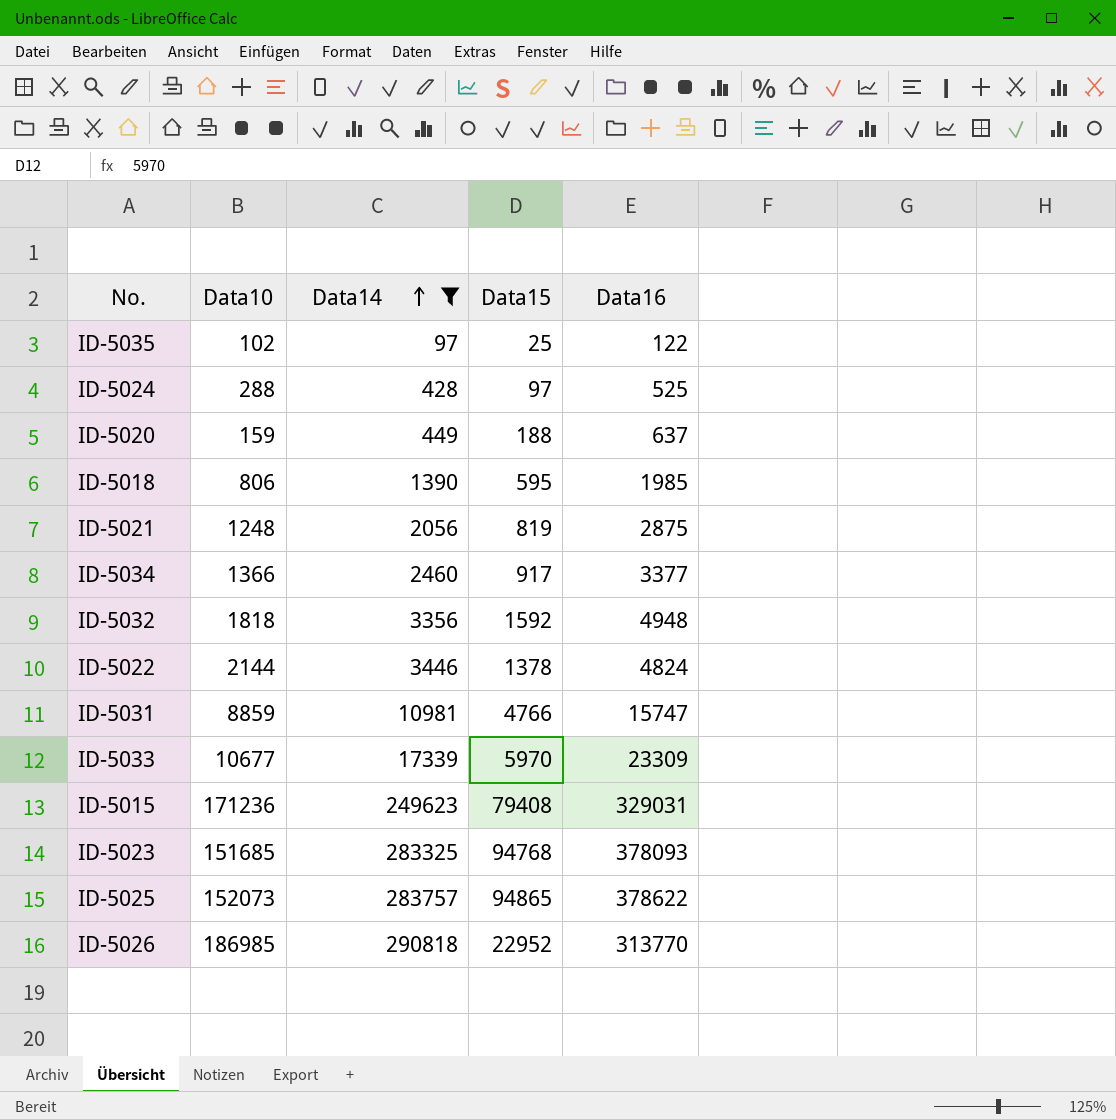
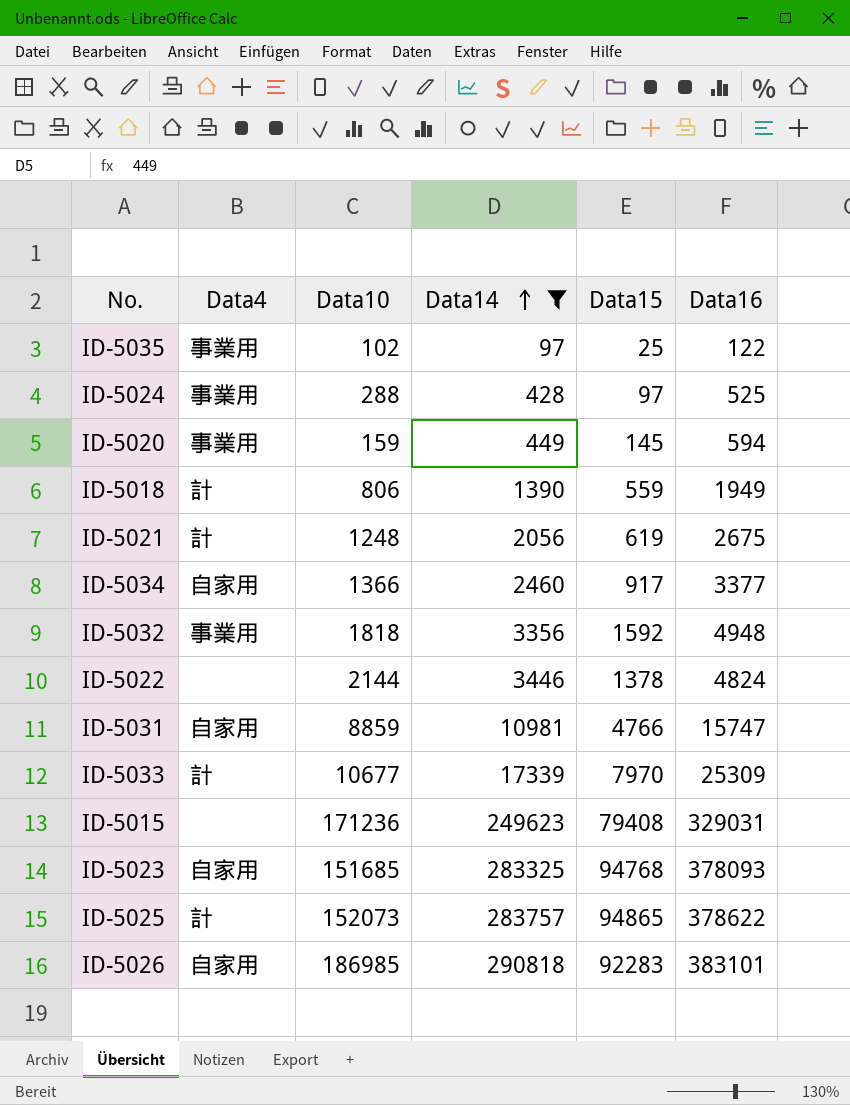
column Data4 | position: none -> 2
ID-5020 | Data15: 188 -> 145
ID-5020 | Data16: 637 -> 594
ID-5018 | Data15: 595 -> 559
ID-5018 | Data16: 1985 -> 1949
ID-5021 | Data15: 819 -> 619
ID-5021 | Data16: 2875 -> 2675
ID-5033 | Data15: 5970 -> 7970
ID-5033 | Data16: 23309 -> 25309
ID-5026 | Data15: 22952 -> 92283
ID-5026 | Data16: 313770 -> 383101

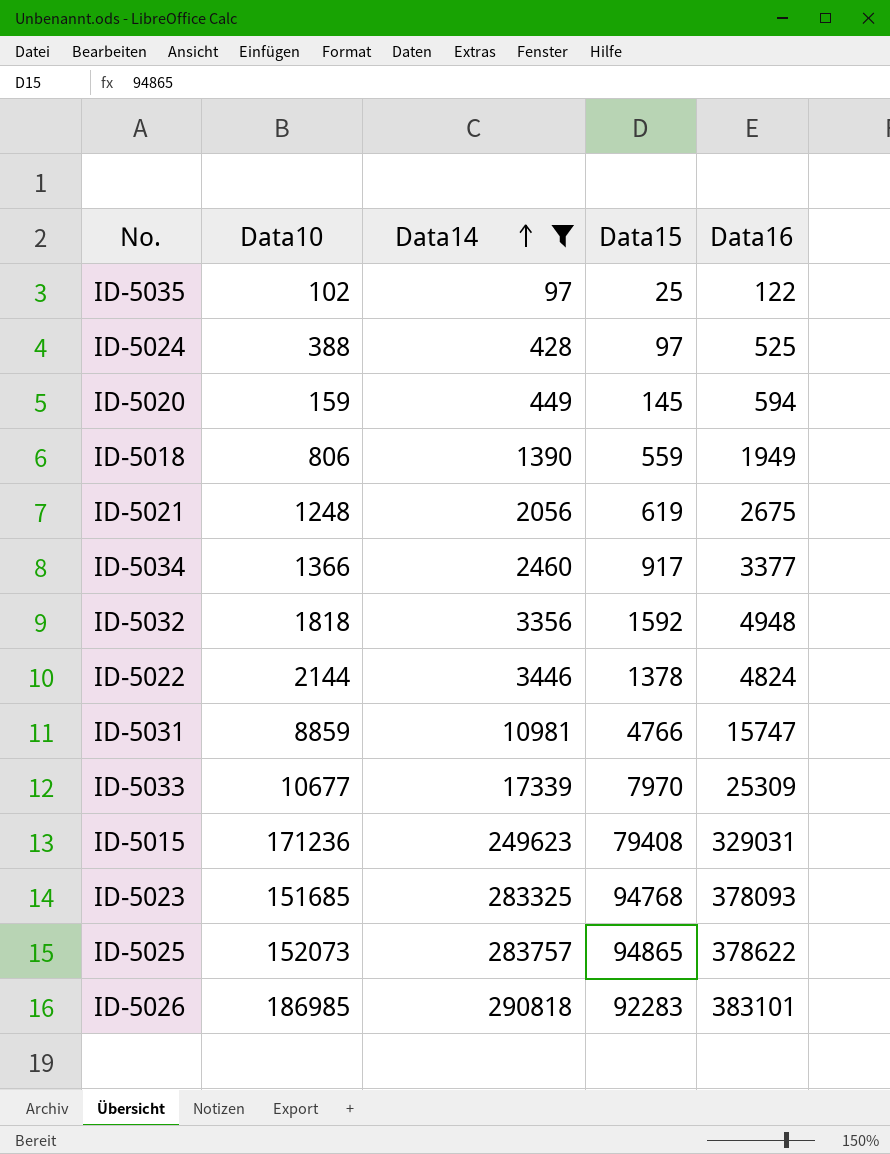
column Data4 | position: 2 -> none
ID-5024 | Data10: 288 -> 388

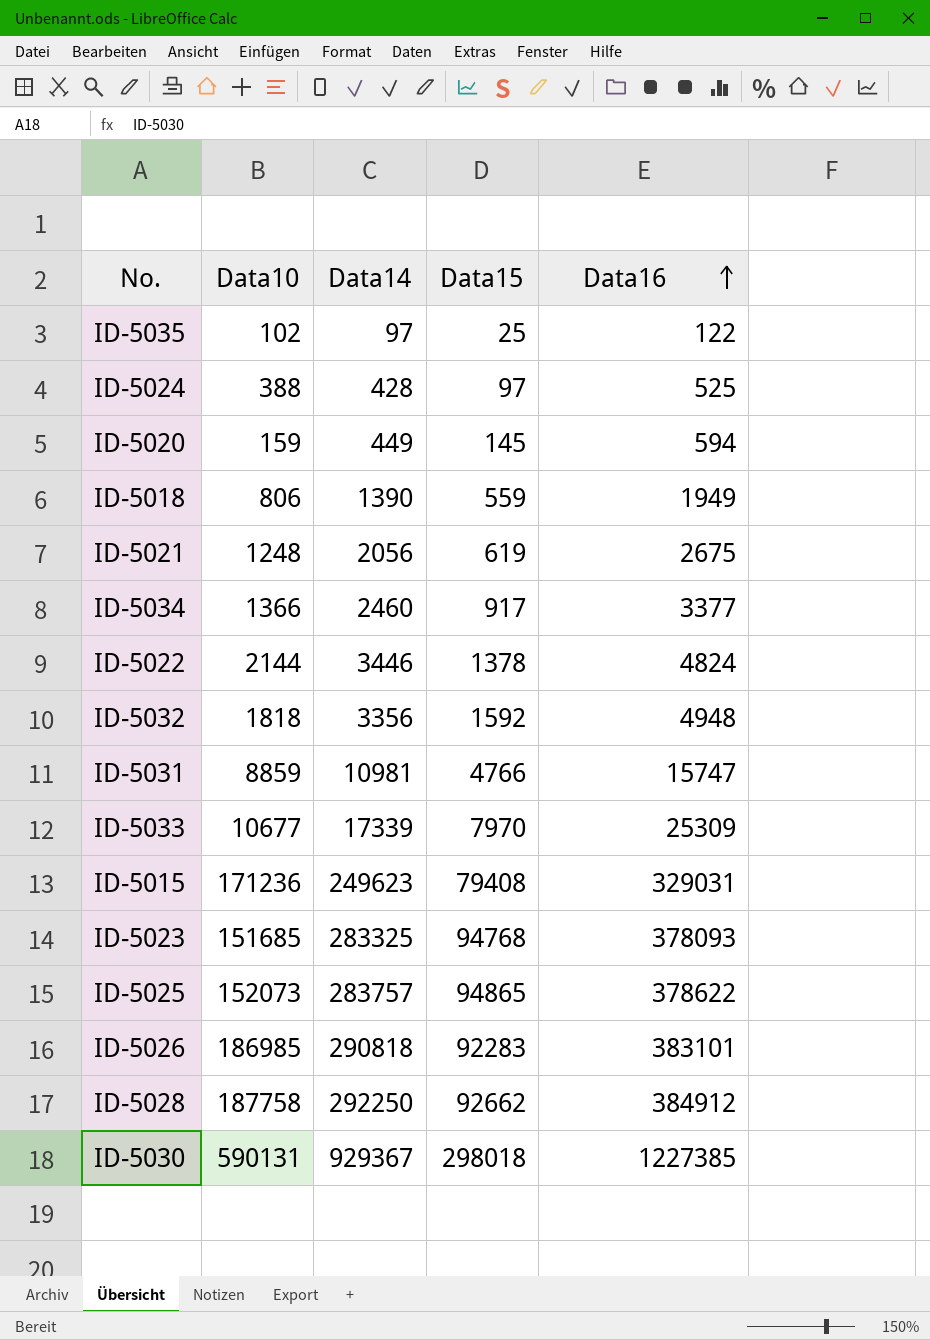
filter: Data14 <= 290818 -> none
row order: Data14 ascending -> Data16 ascending

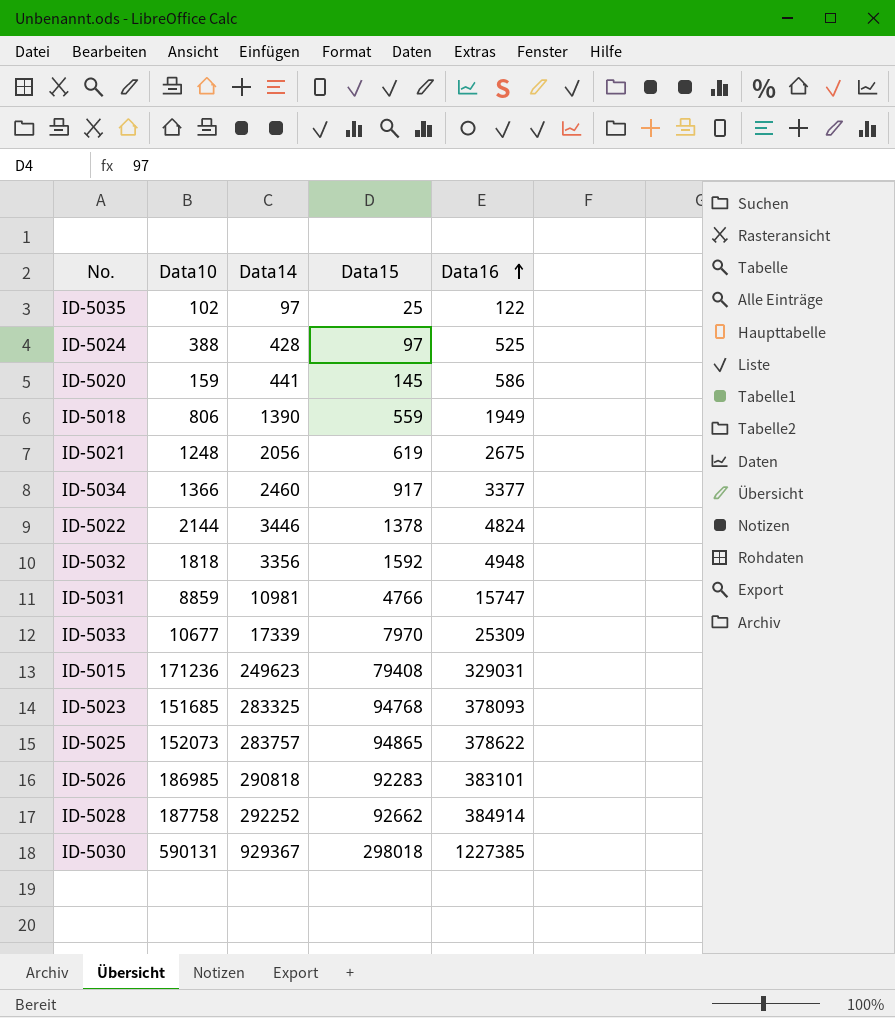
ID-5020 | Data14: 449 -> 441
ID-5020 | Data16: 594 -> 586
ID-5028 | Data14: 292250 -> 292252
ID-5028 | Data16: 384912 -> 384914

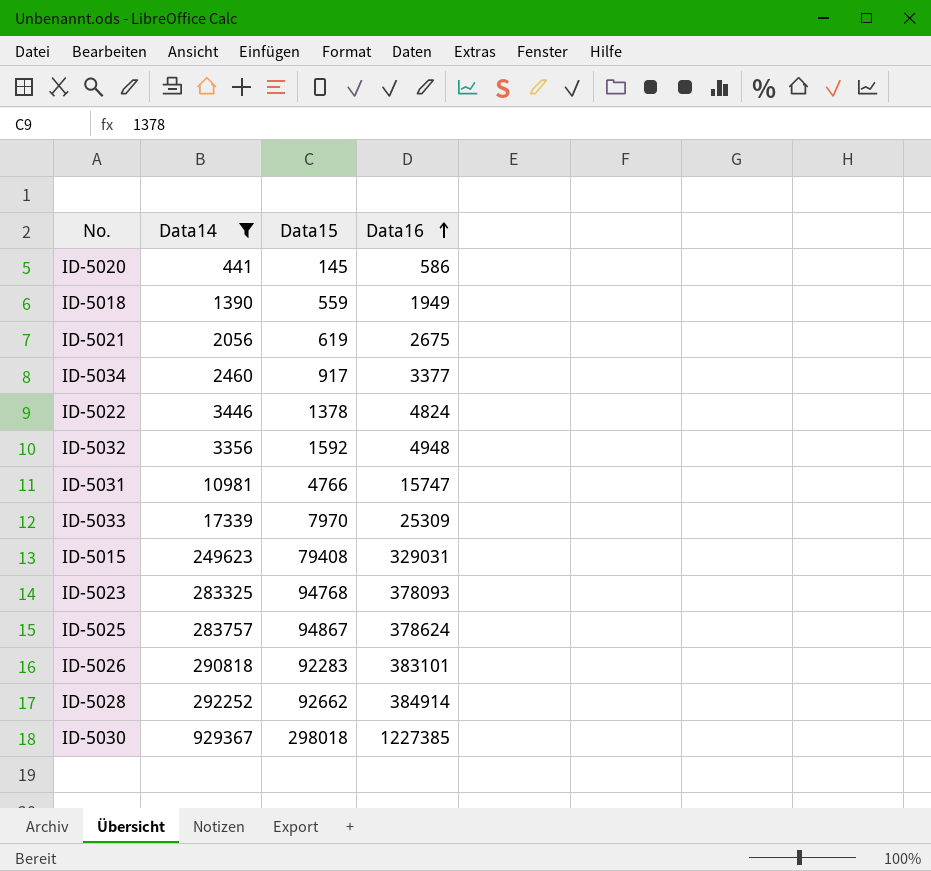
filter: none -> Data14 >= 441
column Data10 | position: 2 -> none
ID-5025 | Data15: 94865 -> 94867
ID-5025 | Data16: 378622 -> 378624

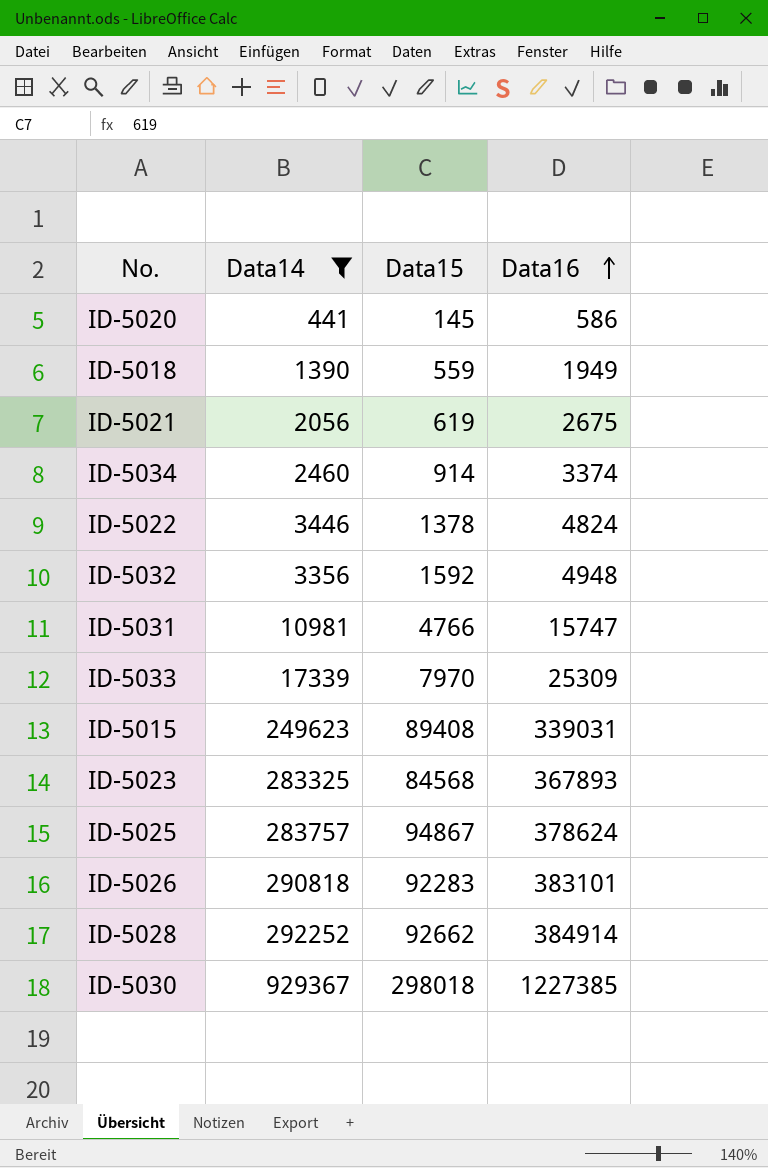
ID-5034 | Data15: 917 -> 914
ID-5034 | Data16: 3377 -> 3374
ID-5015 | Data15: 79408 -> 89408
ID-5015 | Data16: 329031 -> 339031
ID-5023 | Data15: 94768 -> 84568
ID-5023 | Data16: 378093 -> 367893

